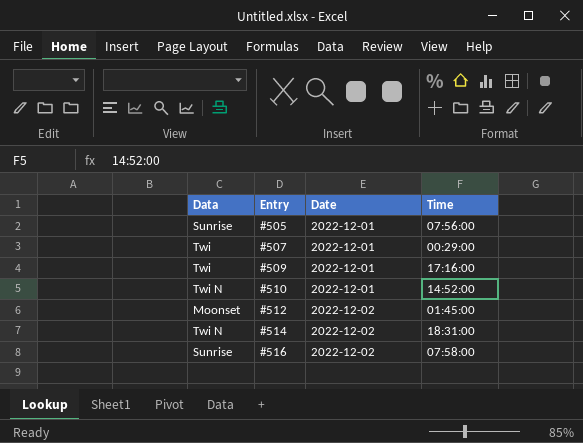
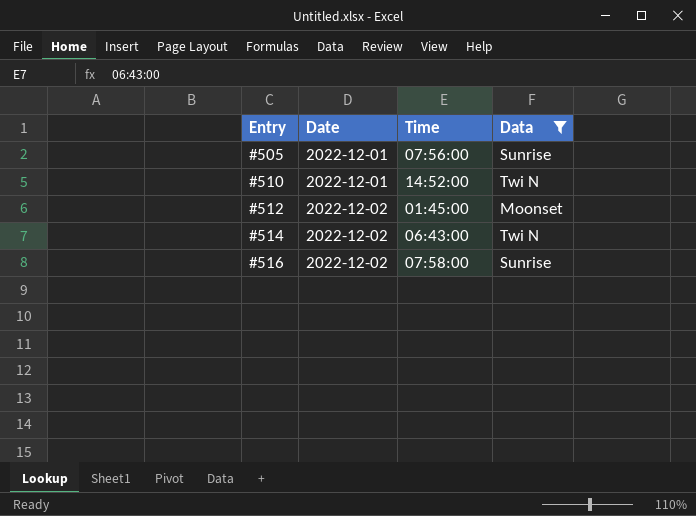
filter: none -> Data != Twi
column Data | position: 1 -> 4
#514 | Time: 18:31:00 -> 06:43:00

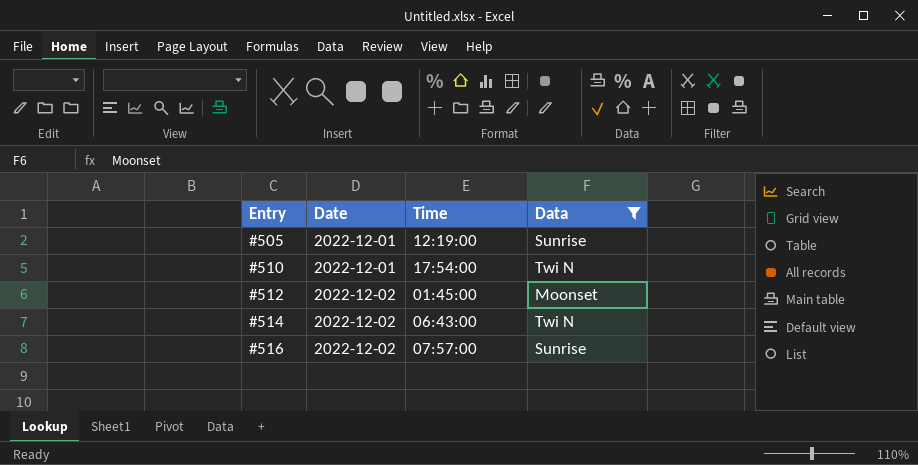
#505 | Time: 07:56:00 -> 12:19:00
#510 | Time: 14:52:00 -> 17:54:00
#516 | Time: 07:58:00 -> 07:57:00

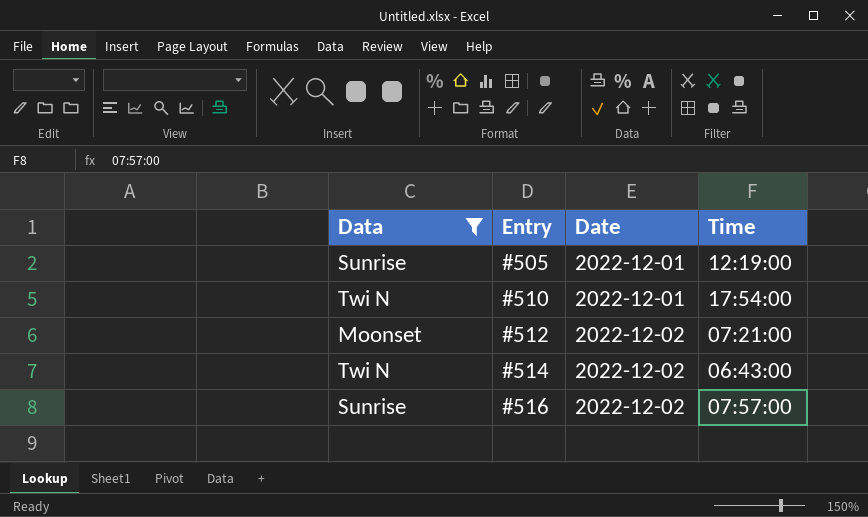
column Data | position: 4 -> 1
#512 | Time: 01:45:00 -> 07:21:00

